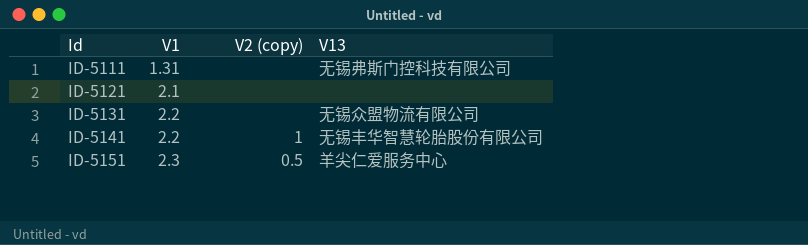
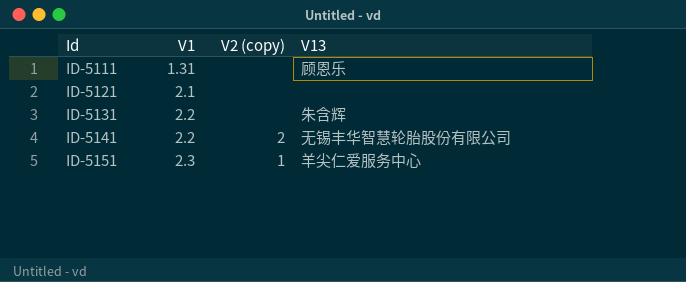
ID-5111 | V13: 无锡弗斯门控科技有限公司 -> 顾恩乐
ID-5131 | V13: 无锡众盟物流有限公司 -> 朱含辉
ID-5141 | V2 (copy): 1 -> 2
ID-5151 | V2 (copy): 0.5 -> 1

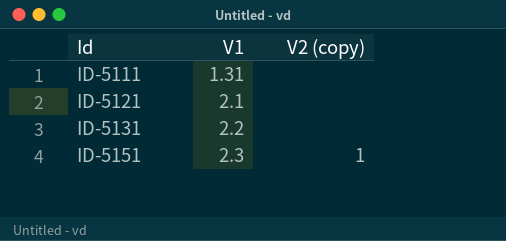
column V13 | position: 4 -> none
row ID-5141: 2.2 | 2 | 无锡丰华智慧轮胎股份有限公司 -> none

